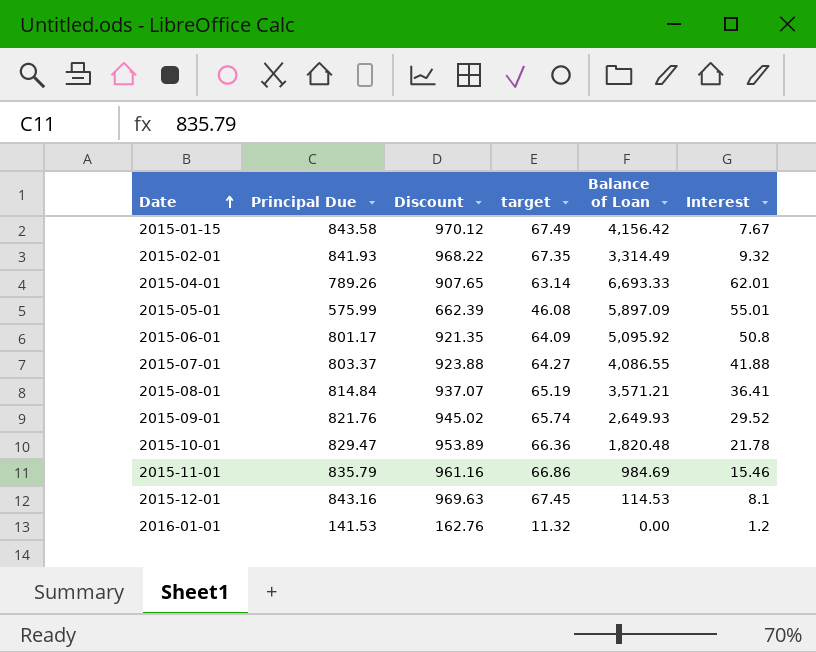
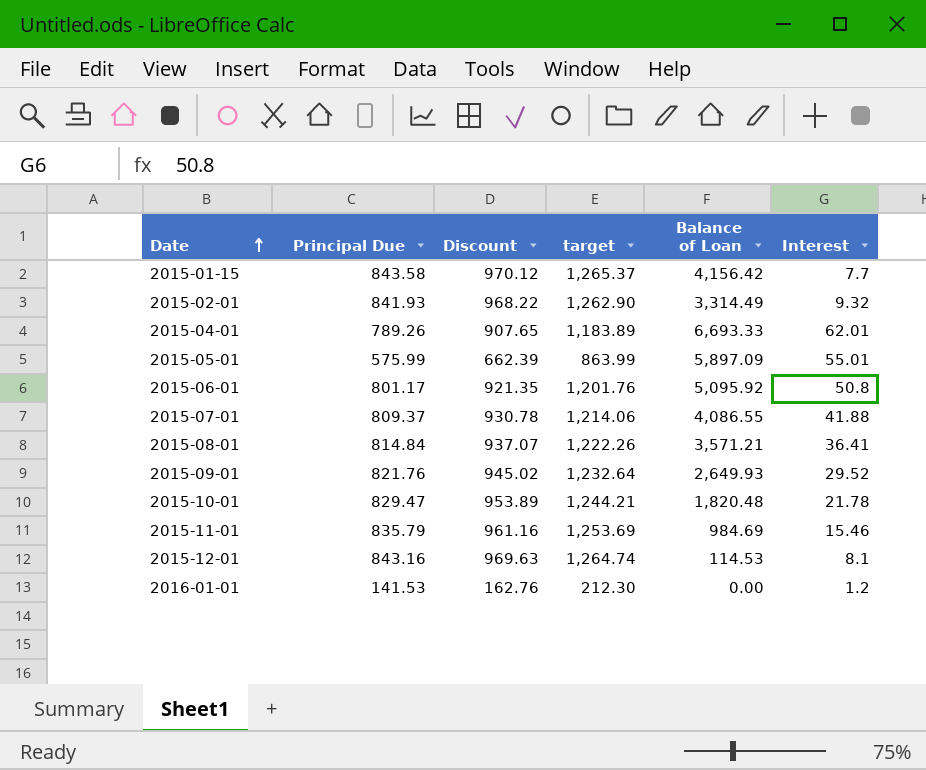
column target | formula: [Principal Due] * 0.08 -> [Principal Due] * 1.5
2015-01-15 | Interest: 7.67 -> 7.7
2015-07-01 | Principal Due: 803.37 -> 809.37
2015-07-01 | Discount: 923.88 -> 930.78

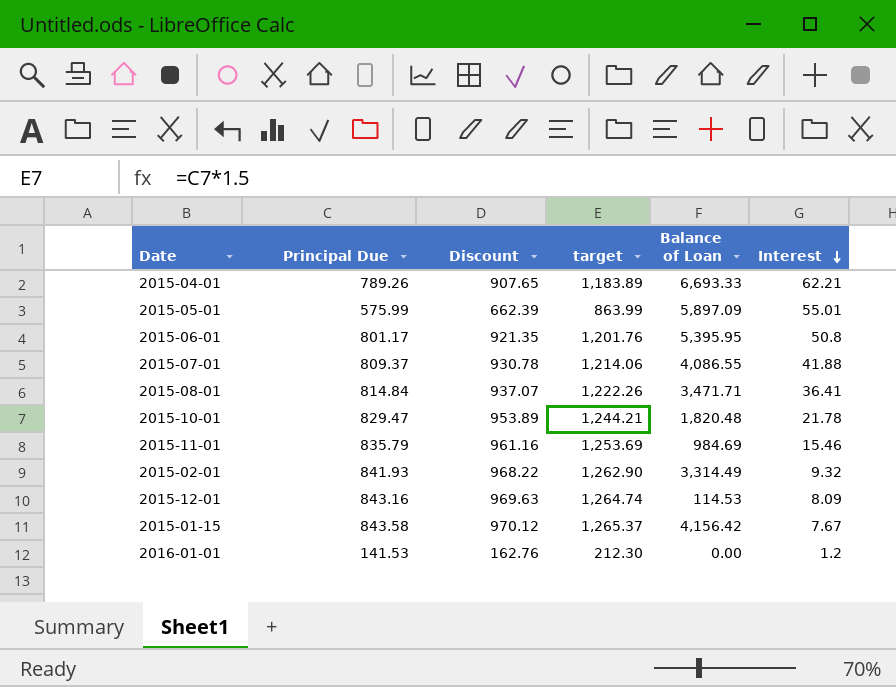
row order: Date ascending -> Interest descending
row 2015-09-01: 821.76 | 945.02 | 1,232.64 | 2,649.93 | 29.52 -> none
2015-04-01 | Interest: 62.01 -> 62.21
2015-06-01 | Balance of Loan: 5,095.92 -> 5,395.95
2015-08-01 | Balance of Loan: 3,571.21 -> 3,471.71
2015-12-01 | Interest: 8.1 -> 8.09
2015-01-15 | Interest: 7.7 -> 7.67

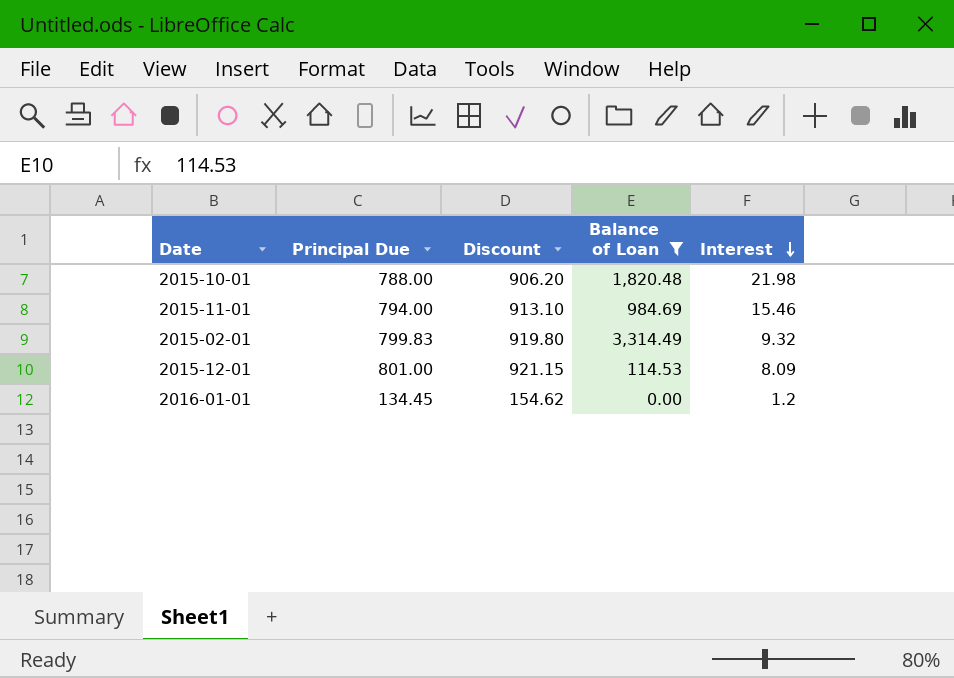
filter: none -> Balance of Loan <= 3,314.49
column target | formula: [Principal Due] * 1.5 -> none
2015-10-01 | Principal Due: 829.47 -> 788.00
2015-10-01 | Discount: 953.89 -> 906.20
2015-10-01 | Interest: 21.78 -> 21.98
2015-11-01 | Principal Due: 835.79 -> 794.00
2015-11-01 | Discount: 961.16 -> 913.10
2015-02-01 | Principal Due: 841.93 -> 799.83
2015-02-01 | Discount: 968.22 -> 919.80
2015-12-01 | Principal Due: 843.16 -> 801.00
2015-12-01 | Discount: 969.63 -> 921.15
2016-01-01 | Principal Due: 141.53 -> 134.45
2016-01-01 | Discount: 162.76 -> 154.62

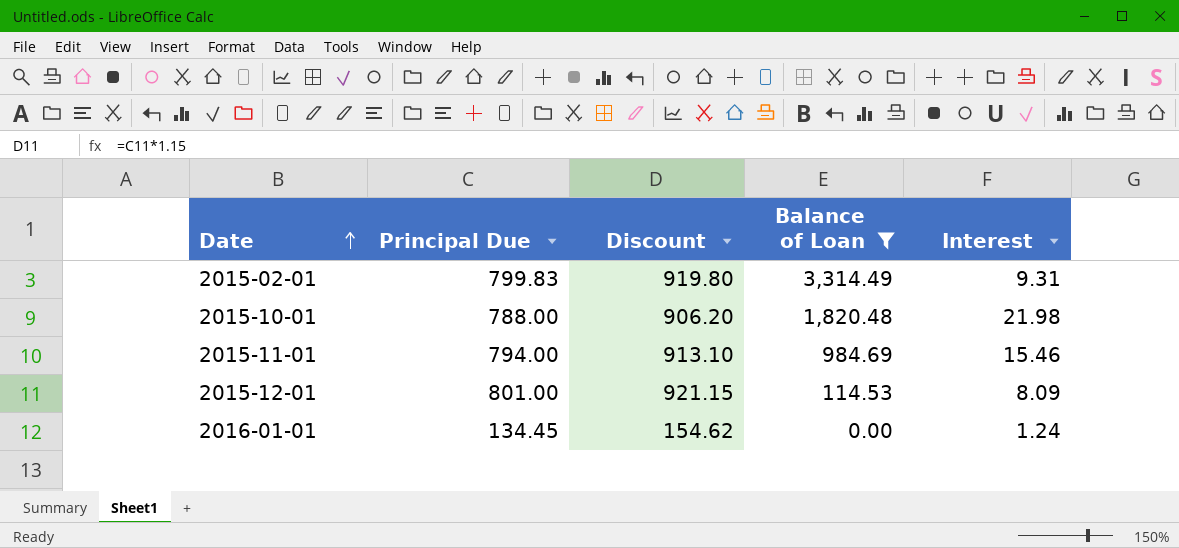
row order: Interest descending -> Date ascending
2015-02-01 | Interest: 9.32 -> 9.31
2016-01-01 | Interest: 1.2 -> 1.24

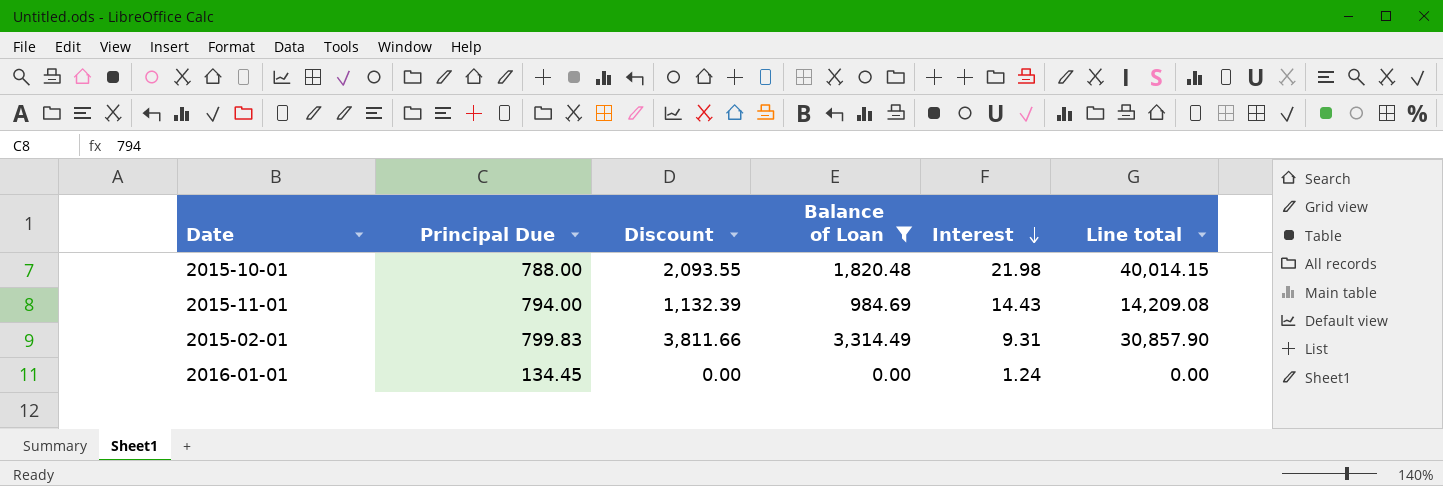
row order: Date ascending -> Interest descending
column Discount | formula: [Principal Due] * 1.15 -> [Balance of Loan] * 1.15
column Line total | formula: none -> [Balance of Loan] * [Interest]
row 2015-12-01: 801.00 | 921.15 | 114.53 | 8.09 -> none
2015-11-01 | Interest: 15.46 -> 14.43

